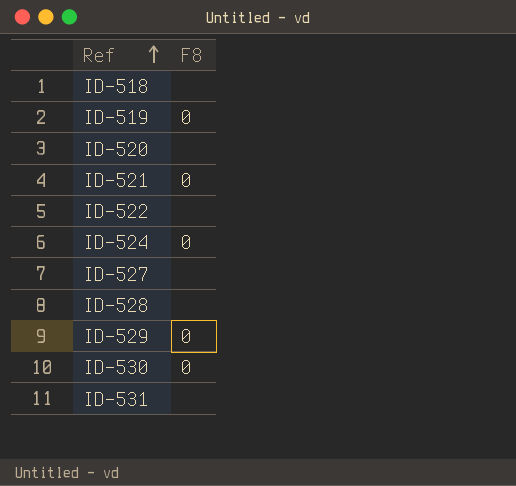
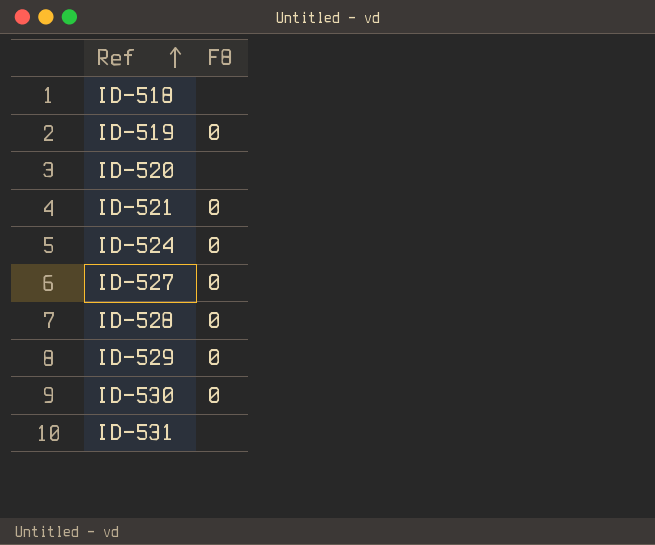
row ID-522: none -> none
ID-527 | F8: none -> 0
ID-528 | F8: none -> 0

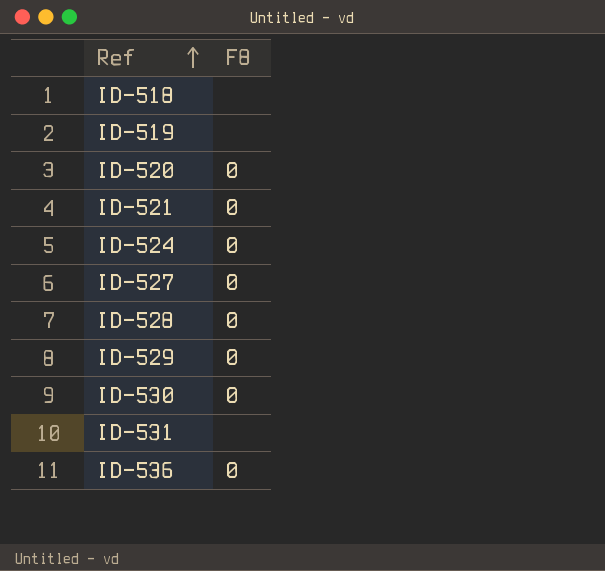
ID-519 | F8: 0 -> none
ID-520 | F8: none -> 0
row ID-536: none -> 0

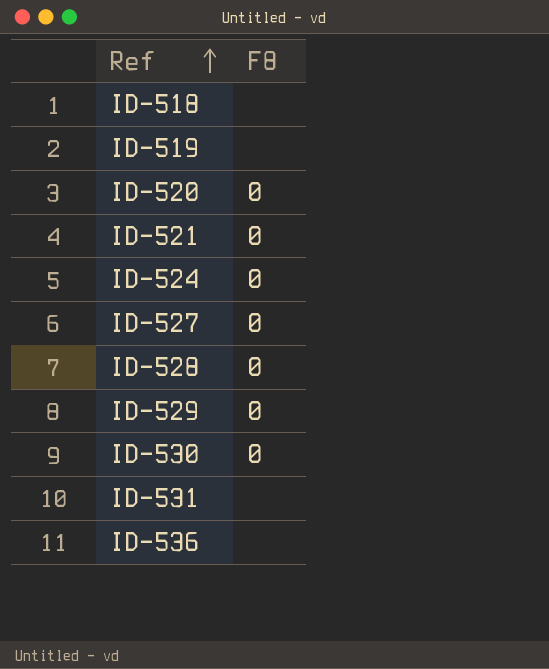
ID-536 | F8: 0 -> none

